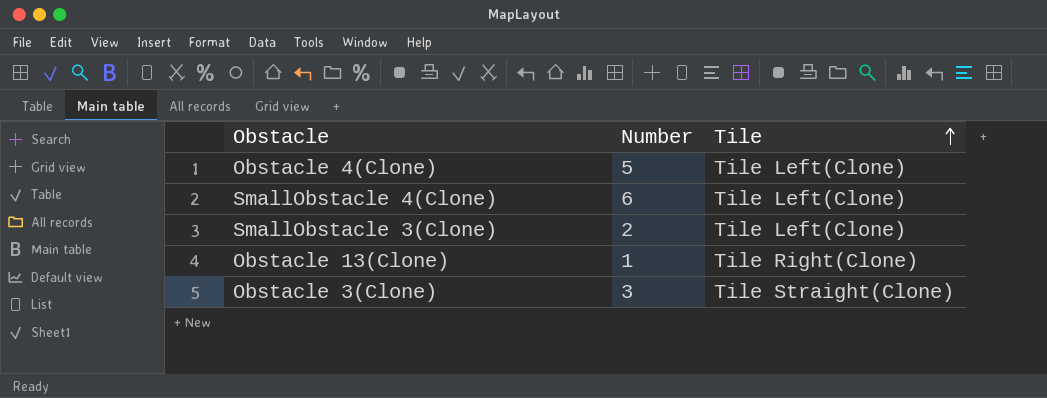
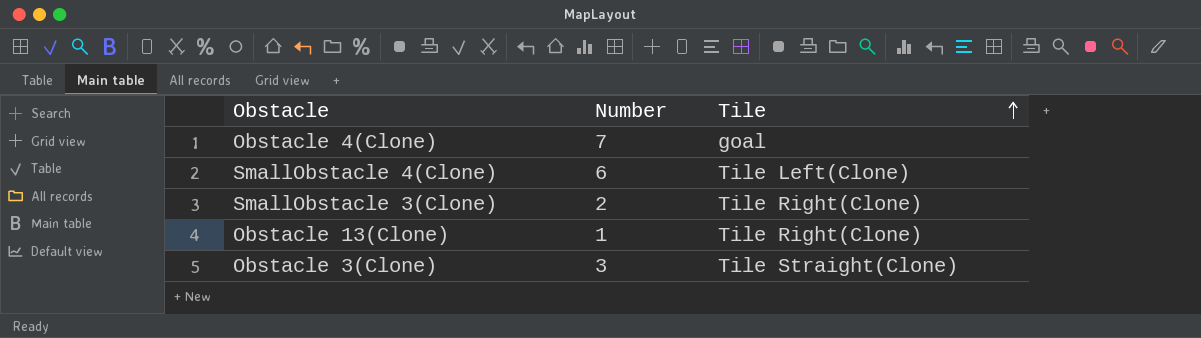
Obstacle 4(Clone) | Number: 5 -> 7
Obstacle 4(Clone) | Tile: Tile Left(Clone) -> goal
SmallObstacle 3(Clone) | Tile: Tile Left(Clone) -> Tile Right(Clone)

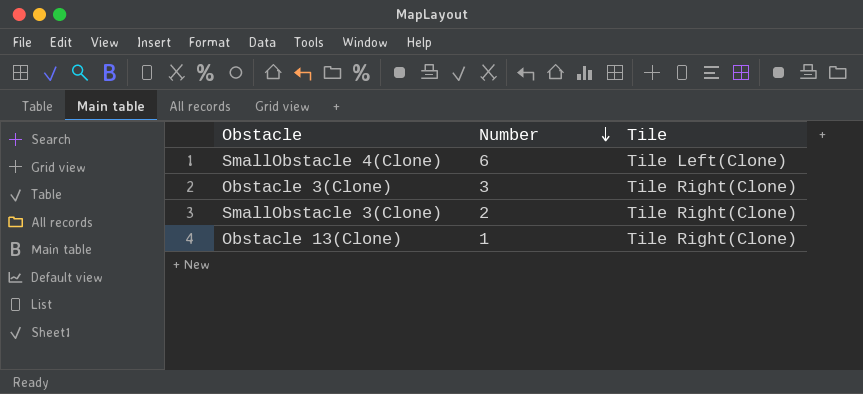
row order: Tile ascending -> Number descending
row Obstacle 4(Clone): 7 | goal -> none
Obstacle 3(Clone) | Tile: Tile Straight(Clone) -> Tile Right(Clone)

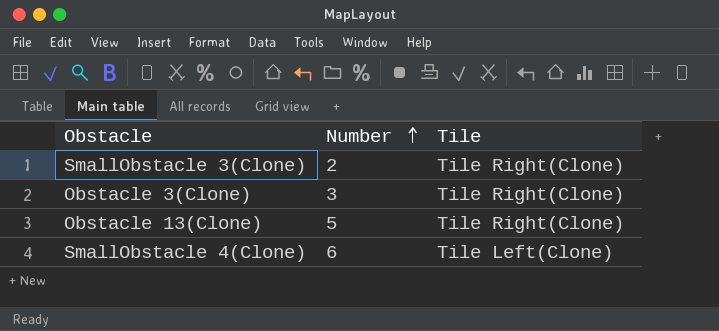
row order: Number descending -> Number ascending
Obstacle 13(Clone) | Number: 1 -> 5

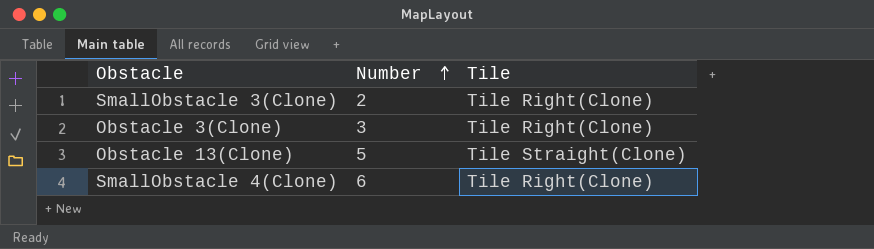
Obstacle 13(Clone) | Tile: Tile Right(Clone) -> Tile Straight(Clone)
SmallObstacle 4(Clone) | Tile: Tile Left(Clone) -> Tile Right(Clone)

